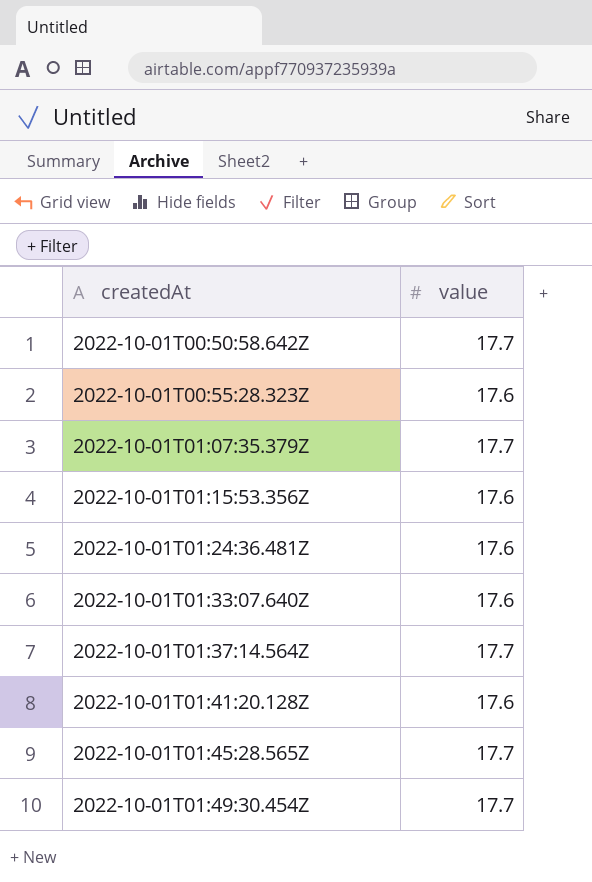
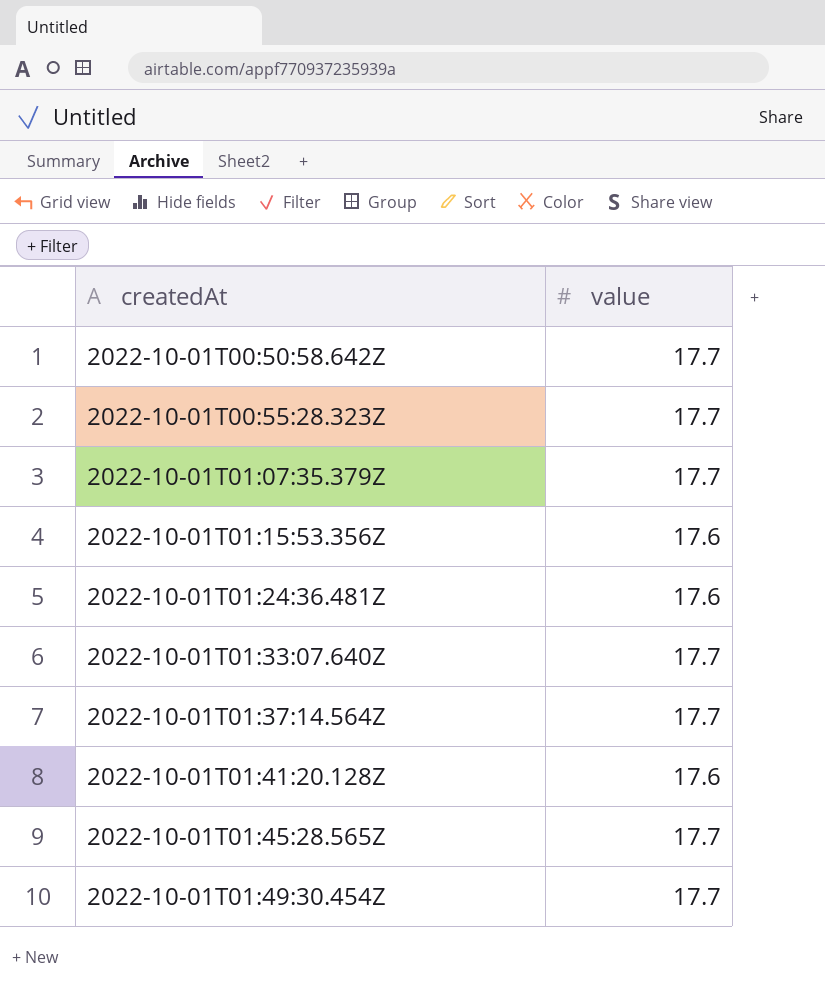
2022-10-01T00:55:28.323Z | value: 17.6 -> 17.7
2022-10-01T01:33:07.640Z | value: 17.6 -> 17.7

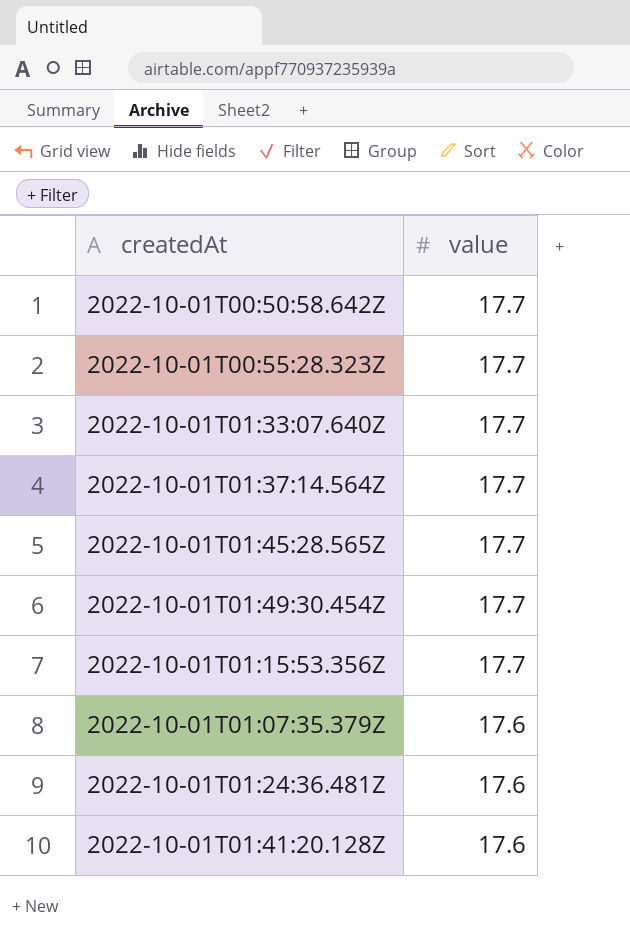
row order: createdAt ascending -> value descending
2022-10-01T01:15:53.356Z | value: 17.6 -> 17.7
2022-10-01T01:07:35.379Z | value: 17.7 -> 17.6

